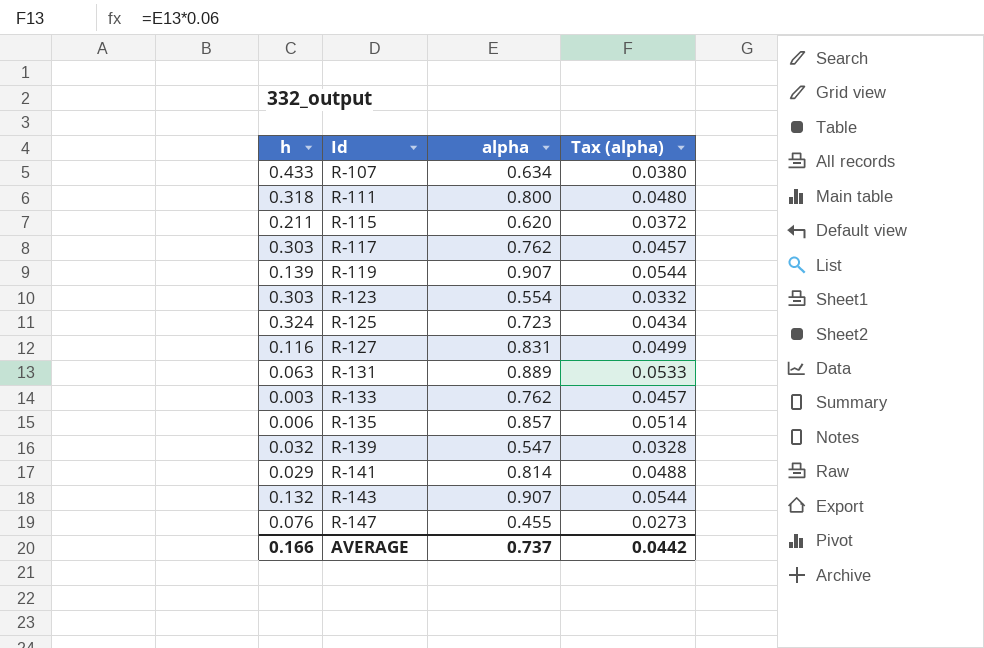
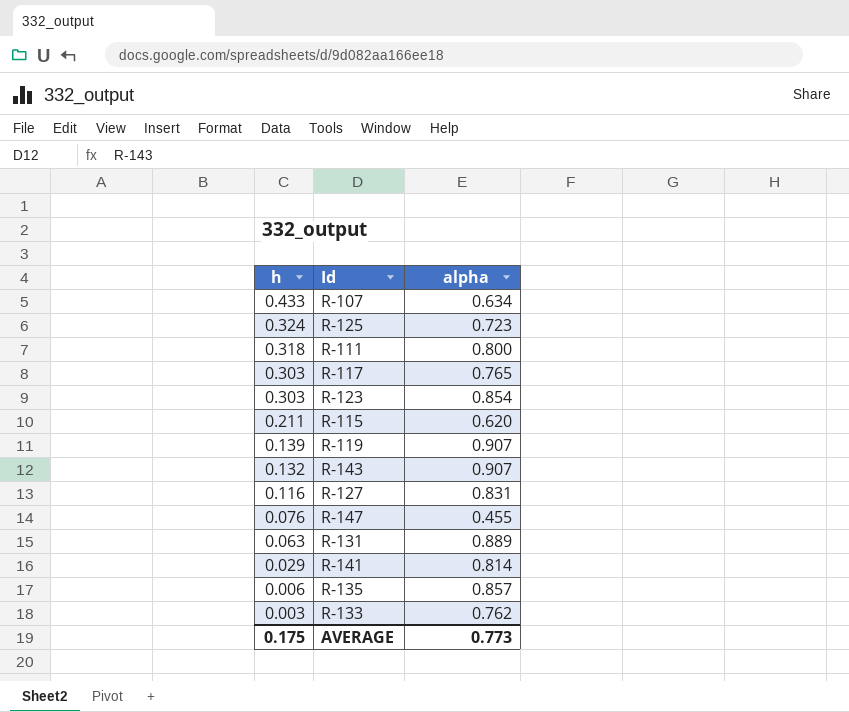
row order: Id ascending -> h descending
column Tax (alpha) | formula: [alpha] * 0.06 -> none
row R-139: 0.032 | 0.547 | 0.0328 -> none
R-117 | alpha: 0.762 -> 0.765
R-123 | alpha: 0.554 -> 0.854
AVERAGE | h: 0.166 -> 0.175
AVERAGE | alpha: 0.737 -> 0.773

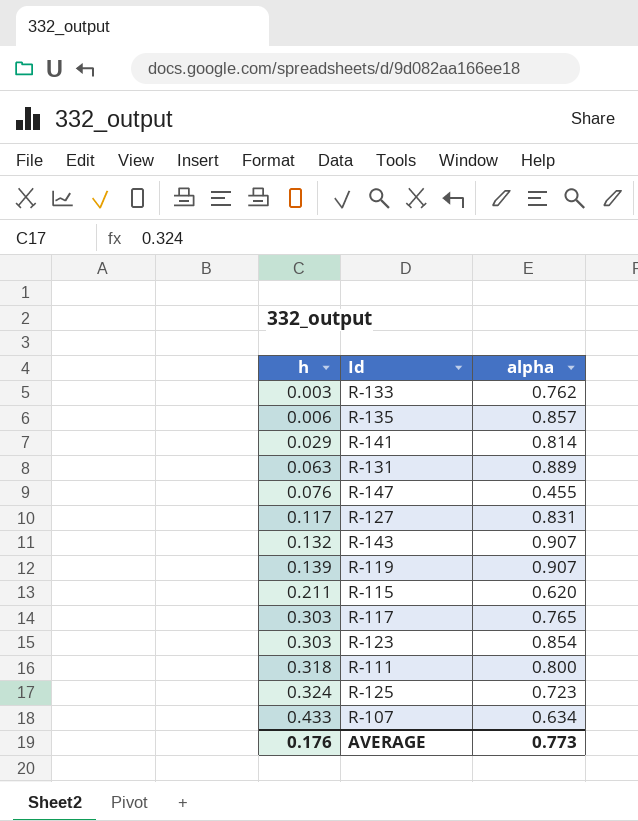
row order: h descending -> h ascending
R-127 | h: 0.116 -> 0.117
AVERAGE | h: 0.175 -> 0.176

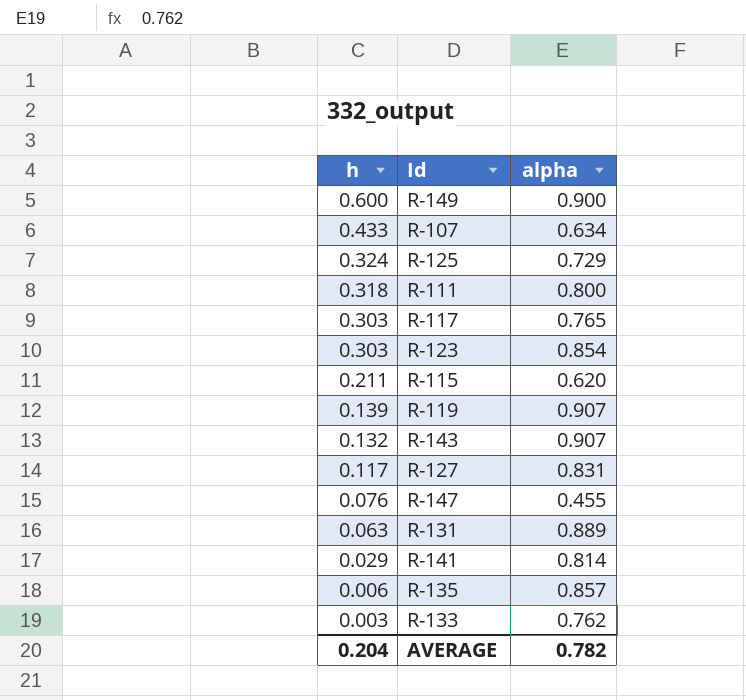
row order: h ascending -> h descending
row R-149: none -> 0.600 | 0.900
R-125 | alpha: 0.723 -> 0.729
AVERAGE | h: 0.176 -> 0.204
AVERAGE | alpha: 0.773 -> 0.782

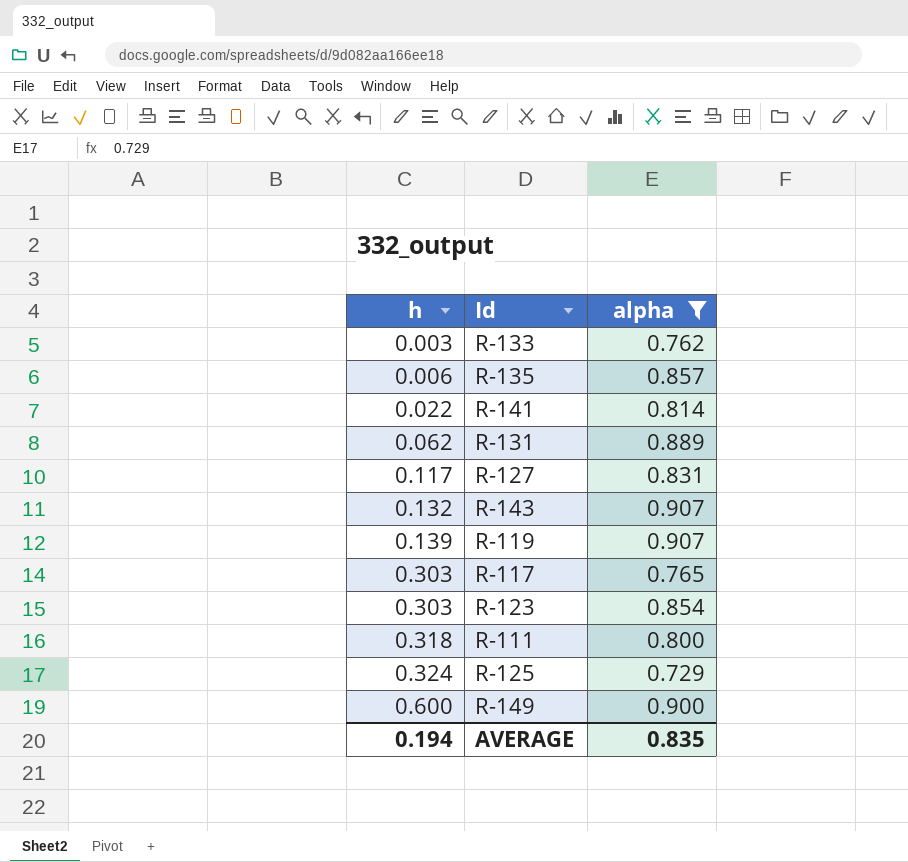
filter: none -> alpha >= 0.729
row order: h descending -> h ascending
R-141 | h: 0.029 -> 0.022
R-131 | h: 0.063 -> 0.062
AVERAGE | h: 0.204 -> 0.194
AVERAGE | alpha: 0.782 -> 0.835

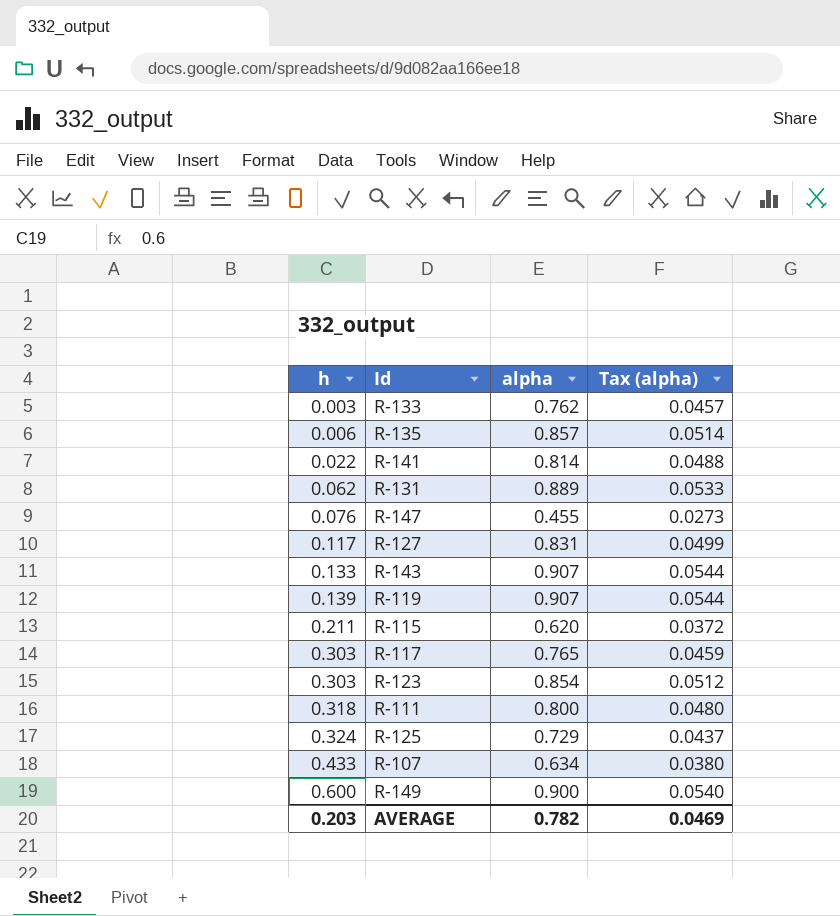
filter: alpha >= 0.729 -> none
column Tax (alpha) | formula: none -> [alpha] * 0.06
R-143 | h: 0.132 -> 0.133
AVERAGE | h: 0.194 -> 0.203
AVERAGE | alpha: 0.835 -> 0.782

